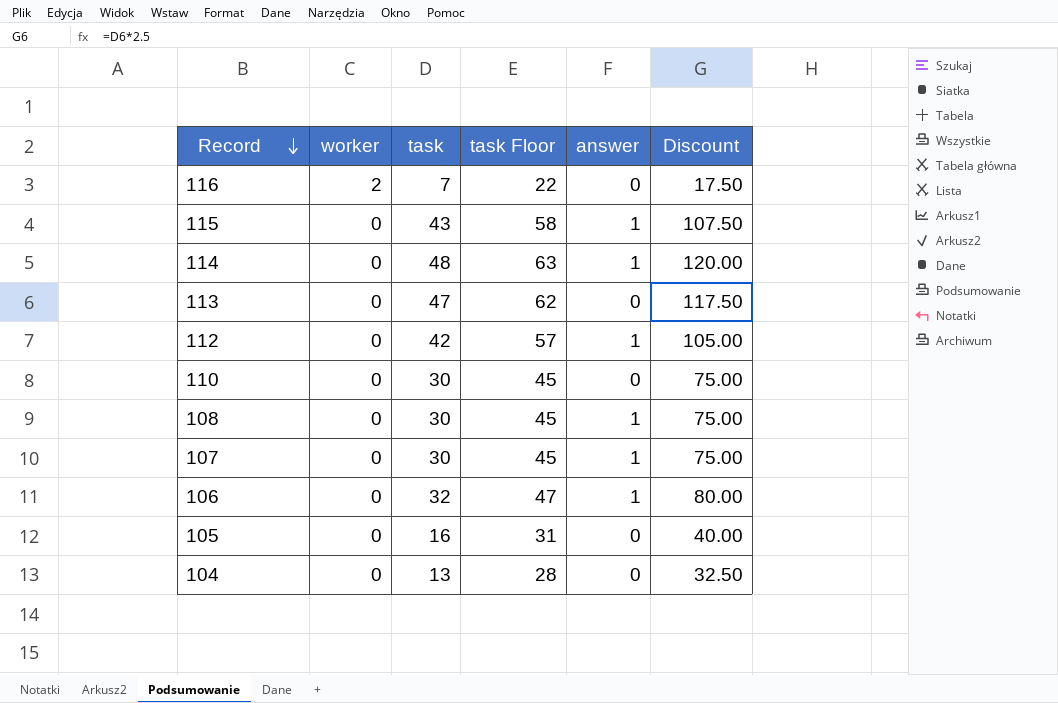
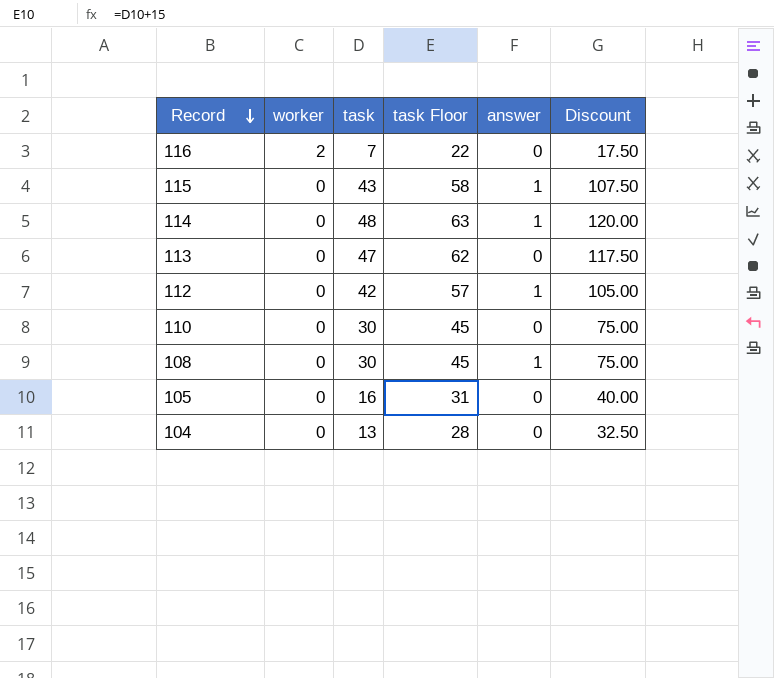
row 107: 0 | 30 | 45 | 1 | 75.00 -> none
row 106: 0 | 32 | 47 | 1 | 80.00 -> none

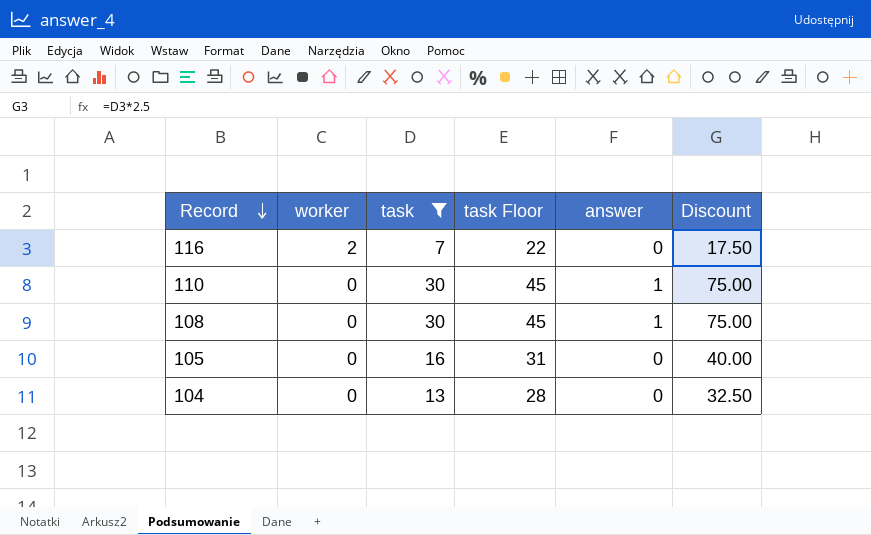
filter: none -> task <= 30
110 | answer: 0 -> 1

